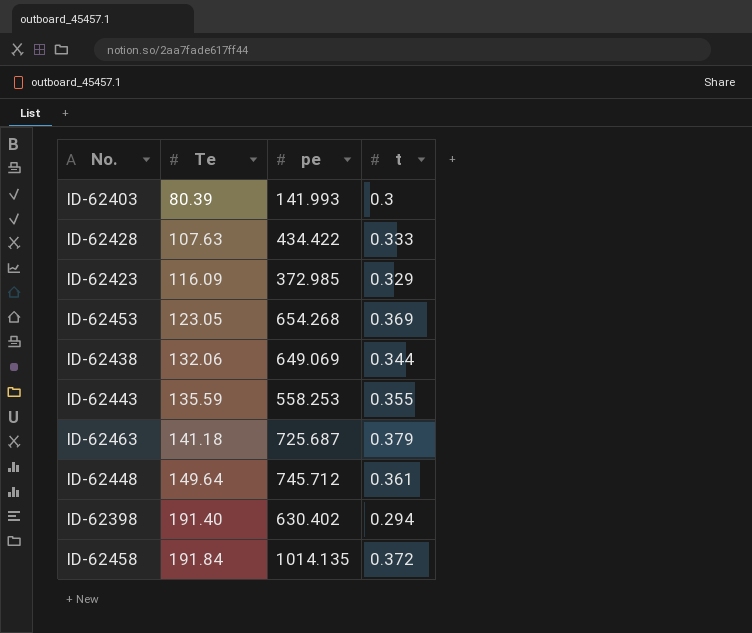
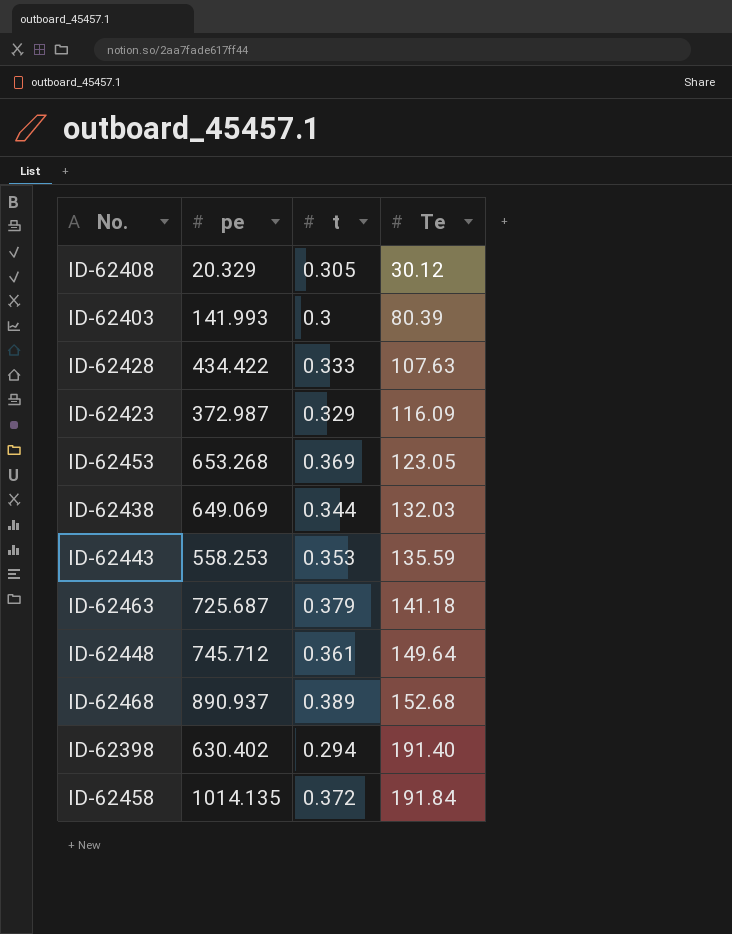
column Te | position: 2 -> 4
row ID-62408: none -> 20.329 | 0.305 | 30.12
ID-62423 | pe: 372.985 -> 372.987
ID-62453 | pe: 654.268 -> 653.268
ID-62438 | Te: 132.06 -> 132.03
ID-62443 | t: 0.355 -> 0.353
row ID-62468: none -> 890.937 | 0.389 | 152.68

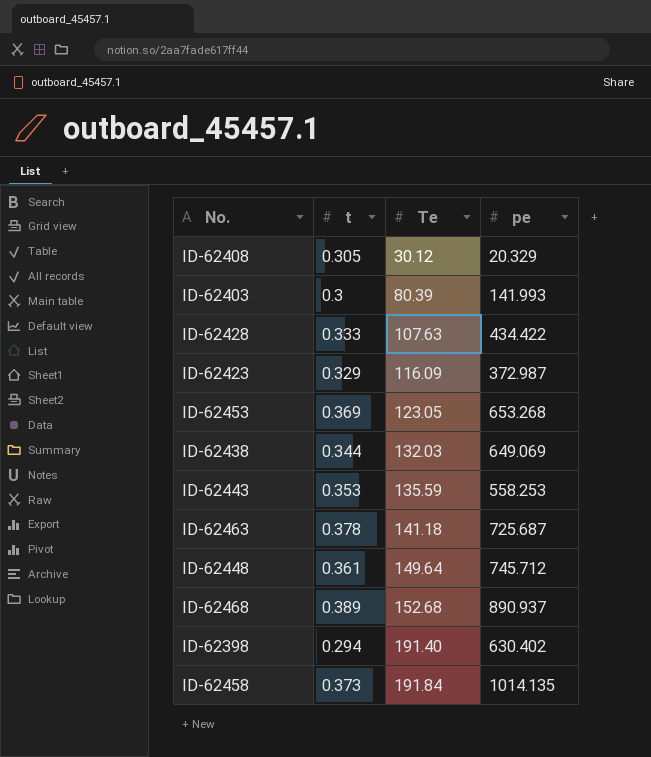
column pe | position: 2 -> 4
ID-62463 | t: 0.379 -> 0.378
ID-62458 | t: 0.372 -> 0.373

